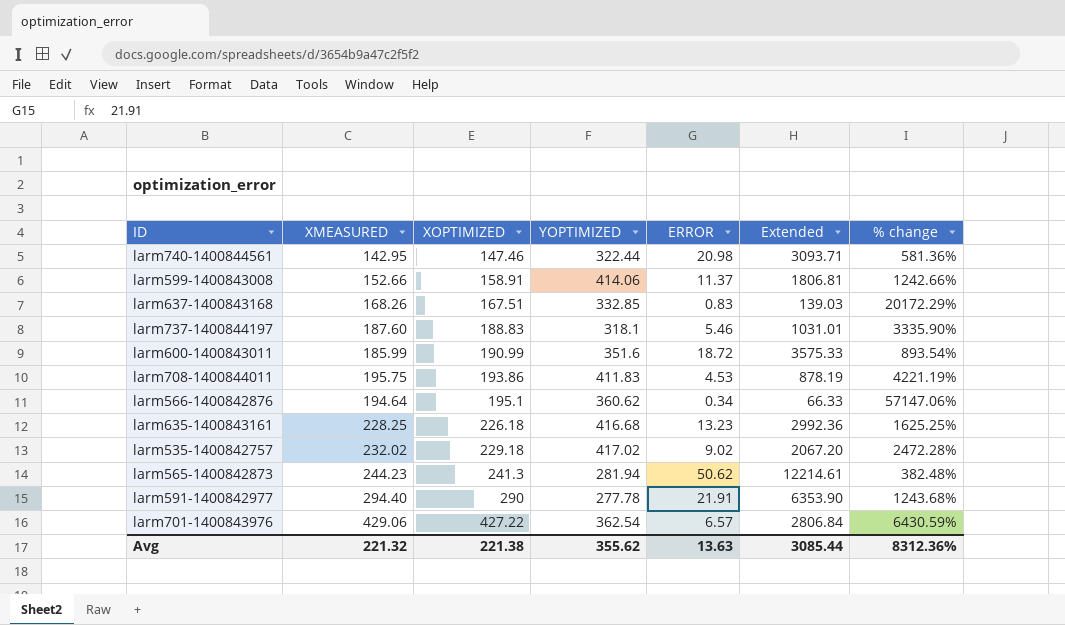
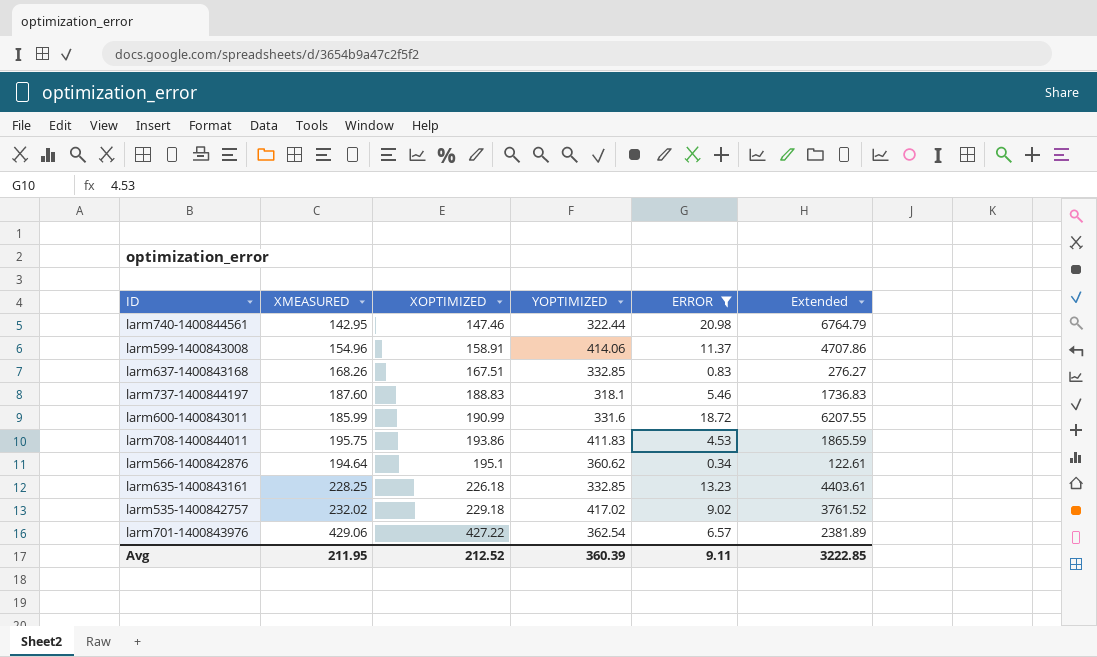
filter: none -> ERROR <= 20.98
column % change | formula: ([XMEASURED] - [ERROR]) / [ERROR] -> none
column Extended | formula: [XOPTIMIZED] * [ERROR] -> [YOPTIMIZED] * [ERROR]
larm599-1400843008 | XMEASURED: 152.66 -> 154.96
larm600-1400843011 | YOPTIMIZED: 351.6 -> 331.6
larm635-1400843161 | YOPTIMIZED: 416.68 -> 332.85
Avg | XMEASURED: 221.32 -> 211.95
Avg | XOPTIMIZED: 221.38 -> 212.52
Avg | YOPTIMIZED: 355.62 -> 360.39
Avg | ERROR: 13.63 -> 9.11
Avg | Extended: 3085.44 -> 3222.85

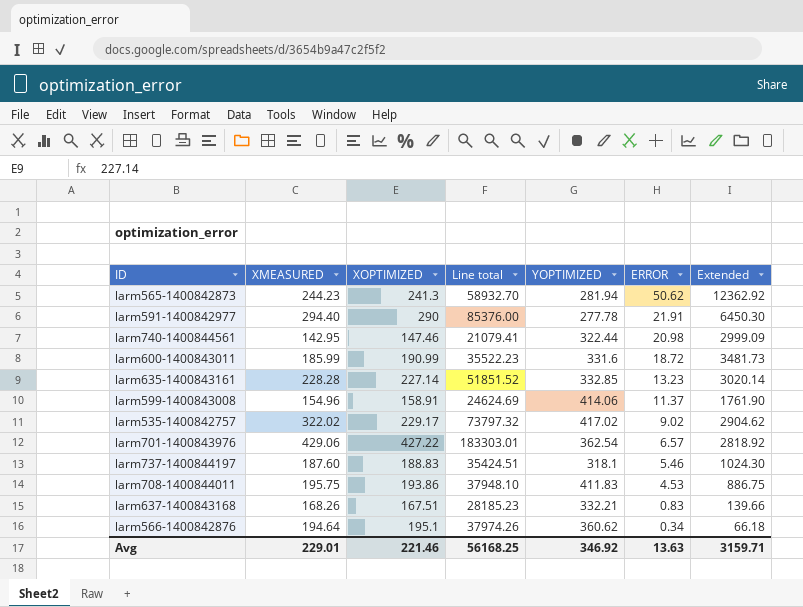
filter: ERROR <= 20.98 -> none
row order: XOPTIMIZED ascending -> ERROR descending
column Line total | formula: none -> [XMEASURED] * [XOPTIMIZED]
column Extended | formula: [YOPTIMIZED] * [ERROR] -> [XMEASURED] * [ERROR]
larm635-1400843161 | XMEASURED: 228.25 -> 228.28
larm635-1400843161 | XOPTIMIZED: 226.18 -> 227.14
larm535-1400842757 | XMEASURED: 232.02 -> 322.02
larm535-1400842757 | XOPTIMIZED: 229.18 -> 229.17
larm637-1400843168 | YOPTIMIZED: 332.85 -> 332.21
Avg | XMEASURED: 211.95 -> 229.01
Avg | XOPTIMIZED: 212.52 -> 221.46
Avg | YOPTIMIZED: 360.39 -> 346.92
Avg | ERROR: 9.11 -> 13.63
Avg | Extended: 3222.85 -> 3159.71

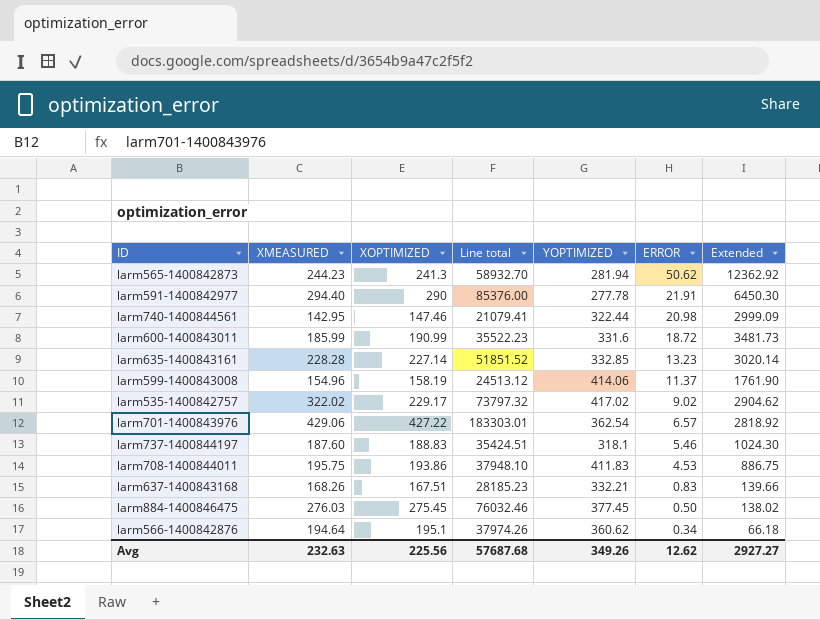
larm599-1400843008 | XOPTIMIZED: 158.91 -> 158.19
larm599-1400843008 | Line total: 24624.69 -> 24513.12
row larm884-1400846475: none -> 276.03 | 275.45 | 76032.46 | 377.45 | 0.50 | 138.02
Avg | XMEASURED: 229.01 -> 232.63
Avg | XOPTIMIZED: 221.46 -> 225.56
Avg | Line total: 56168.25 -> 57687.68
Avg | YOPTIMIZED: 346.92 -> 349.26
Avg | ERROR: 13.63 -> 12.62
Avg | Extended: 3159.71 -> 2927.27

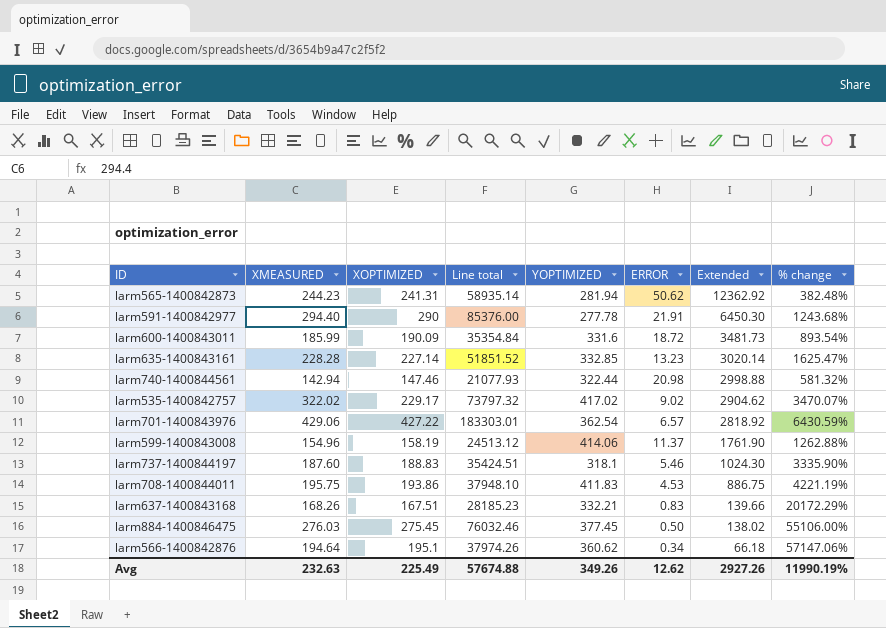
row order: ERROR descending -> Extended descending
column % change | formula: none -> ([XMEASURED] - [ERROR]) / [ERROR]
larm565-1400842873 | XOPTIMIZED: 241.3 -> 241.31
larm565-1400842873 | Line total: 58932.70 -> 58935.14
larm600-1400843011 | XOPTIMIZED: 190.99 -> 190.09
larm600-1400843011 | Line total: 35522.23 -> 35354.84
larm740-1400844561 | XMEASURED: 142.95 -> 142.94
larm740-1400844561 | Line total: 21079.41 -> 21077.93
larm740-1400844561 | Extended: 2999.09 -> 2998.88
Avg | XOPTIMIZED: 225.56 -> 225.49
Avg | Line total: 57687.68 -> 57674.88
Avg | Extended: 2927.27 -> 2927.26

